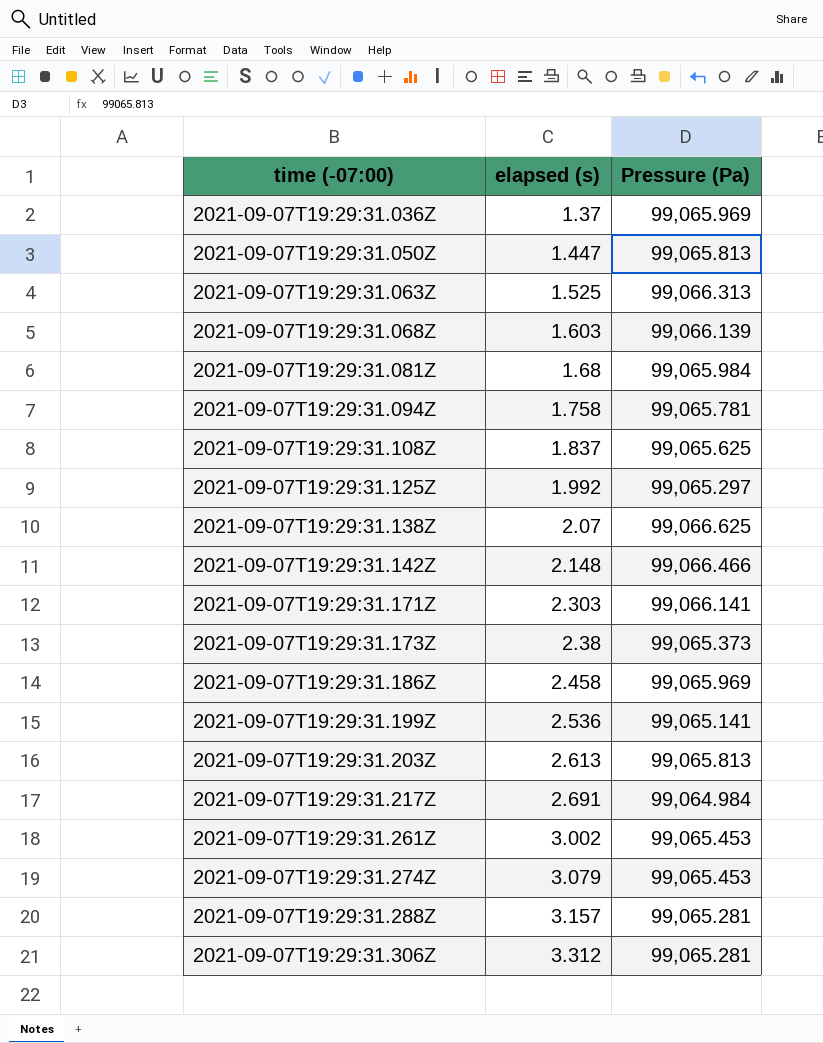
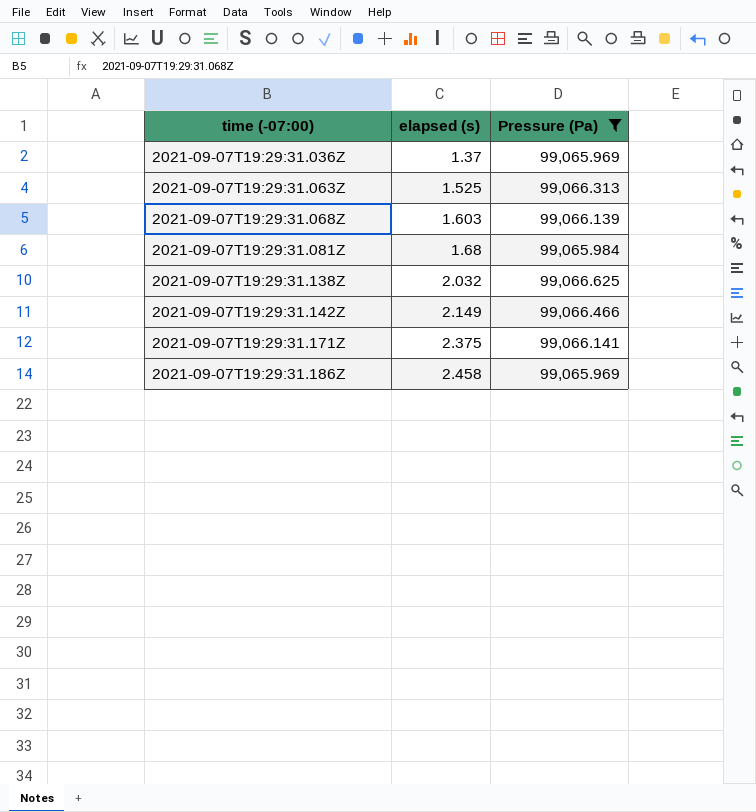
filter: none -> Pressure (Pa) >= 99,065.969
2021-09-07T19:29:31.138Z | elapsed (s): 2.07 -> 2.032
2021-09-07T19:29:31.142Z | elapsed (s): 2.148 -> 2.149
2021-09-07T19:29:31.171Z | elapsed (s): 2.303 -> 2.375

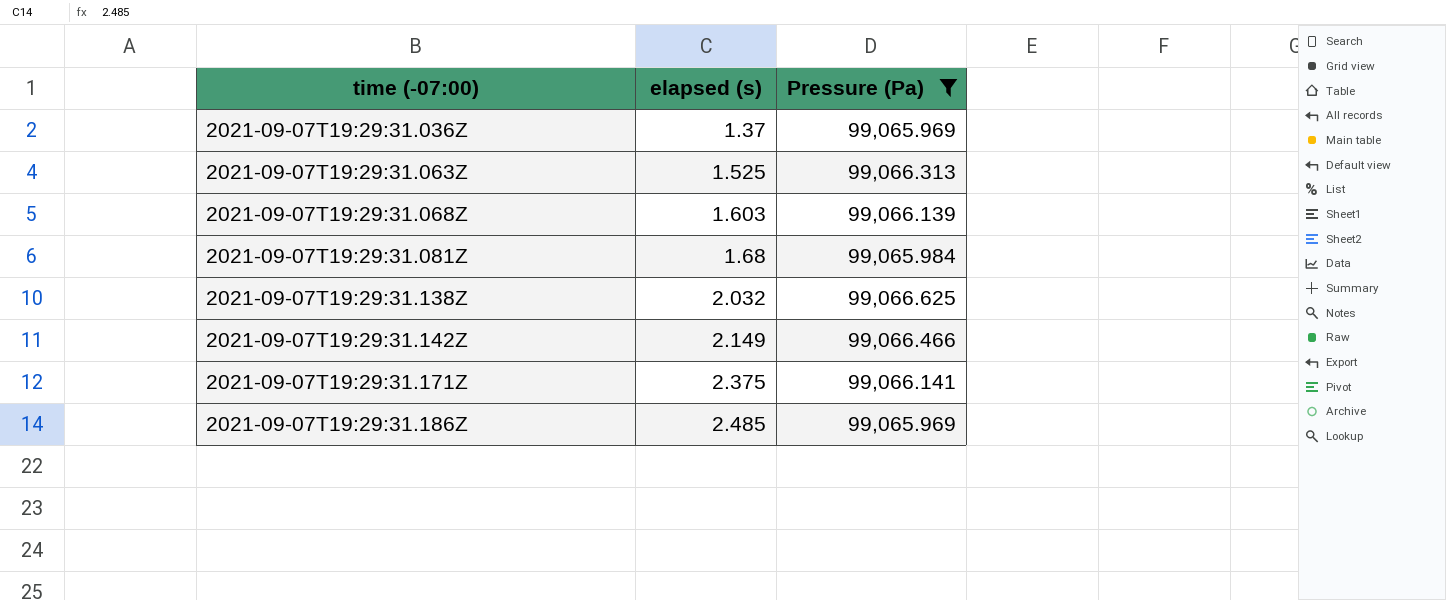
2021-09-07T19:29:31.186Z | elapsed (s): 2.458 -> 2.485

